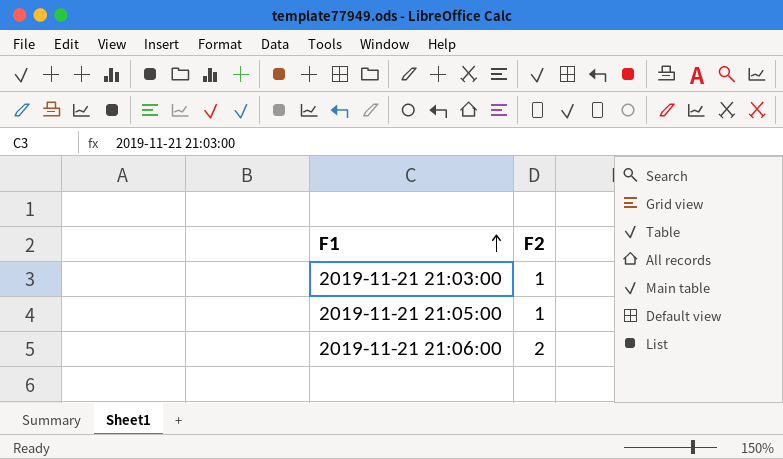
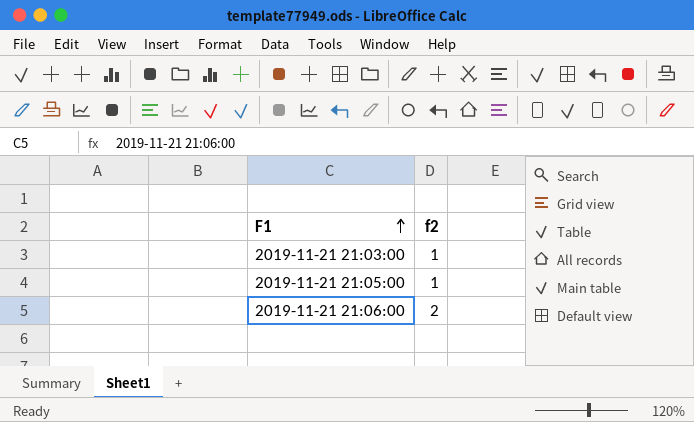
column name: F2 -> f2

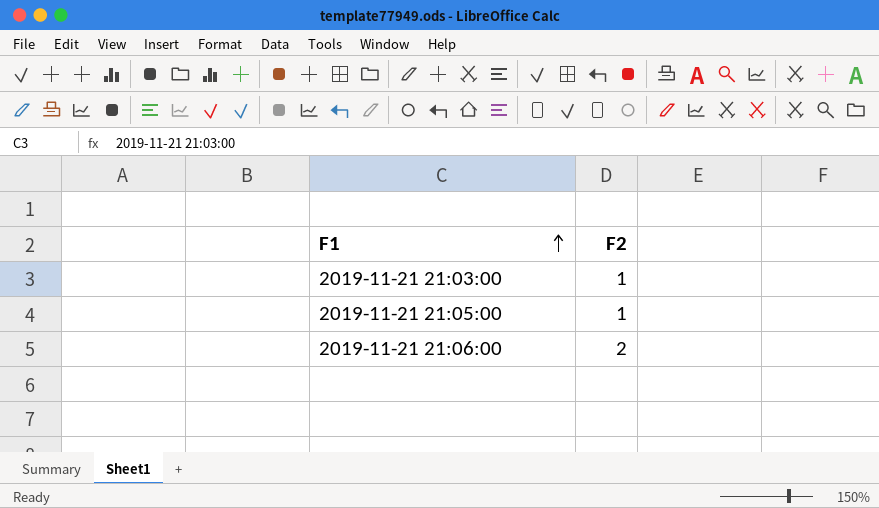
column name: f2 -> F2

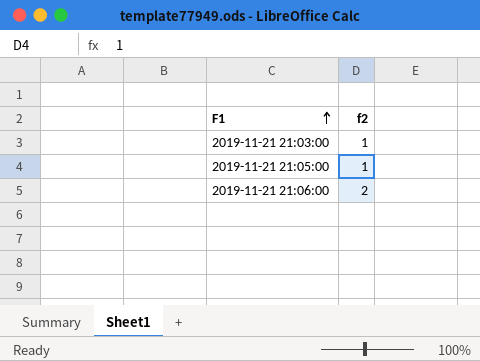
column name: F2 -> f2

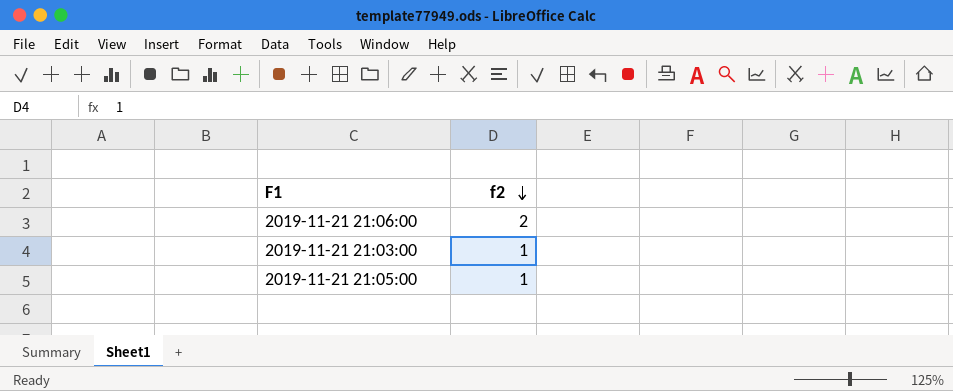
row order: F1 ascending -> f2 descending

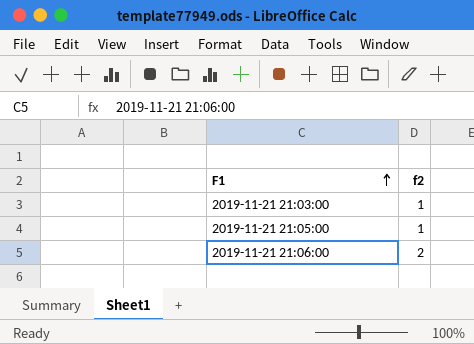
row order: f2 descending -> F1 ascending

